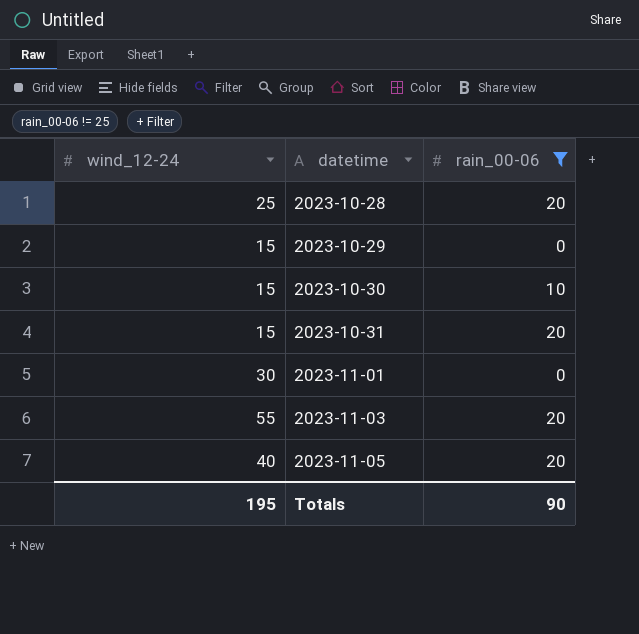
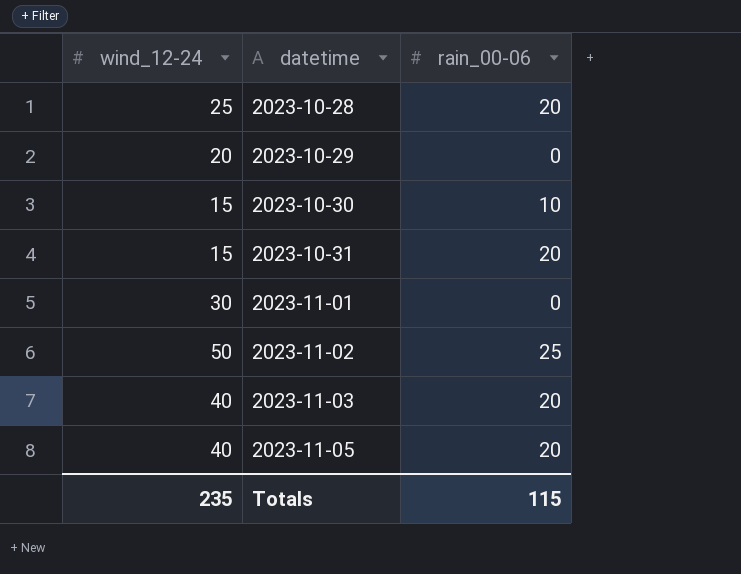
filter: rain_00-06 != 25 -> none
2023-10-29 | wind_12-24: 15 -> 20
2023-11-03 | wind_12-24: 55 -> 40
Totals | wind_12-24: 195 -> 235
Totals | rain_00-06: 90 -> 115

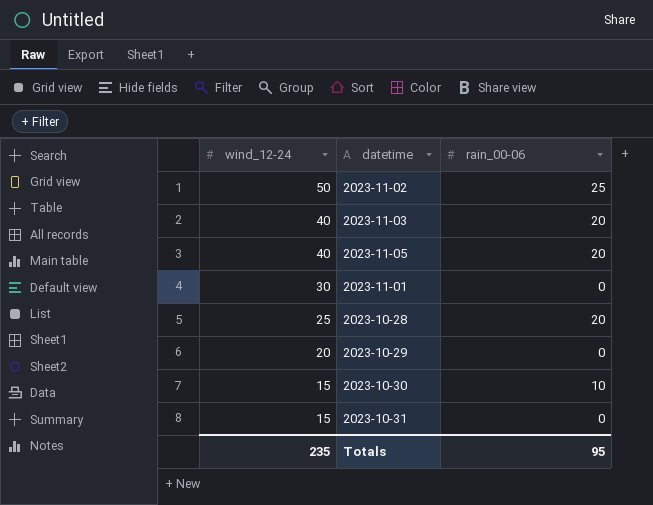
row order: datetime ascending -> wind_12-24 descending
2023-10-31 | rain_00-06: 20 -> 0
Totals | rain_00-06: 115 -> 95

